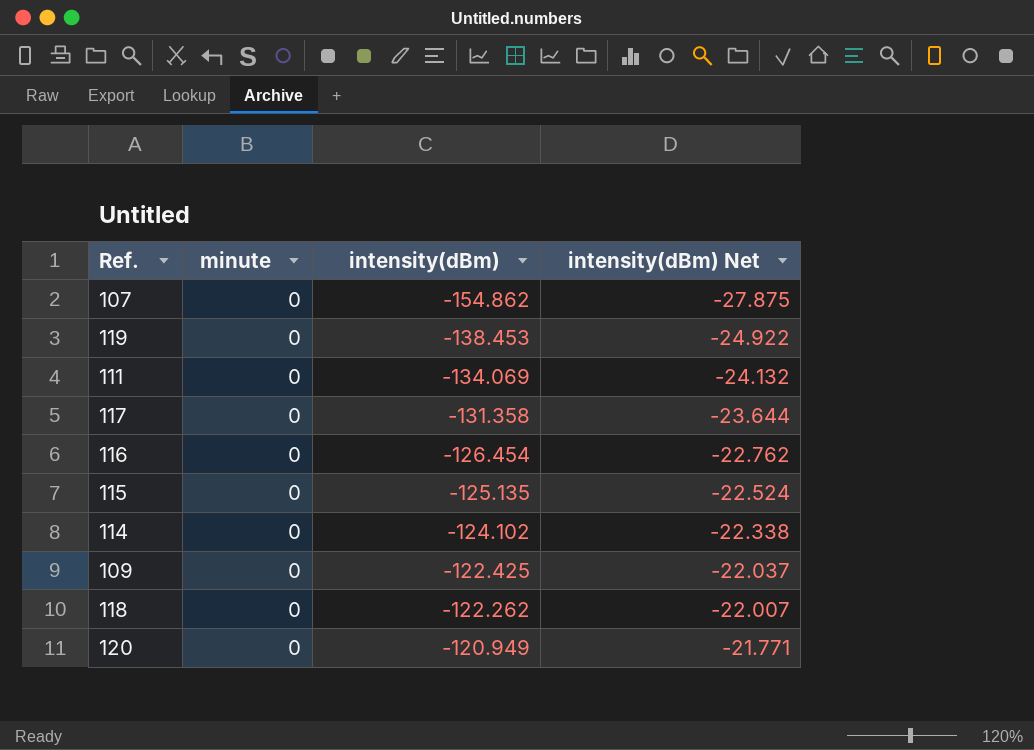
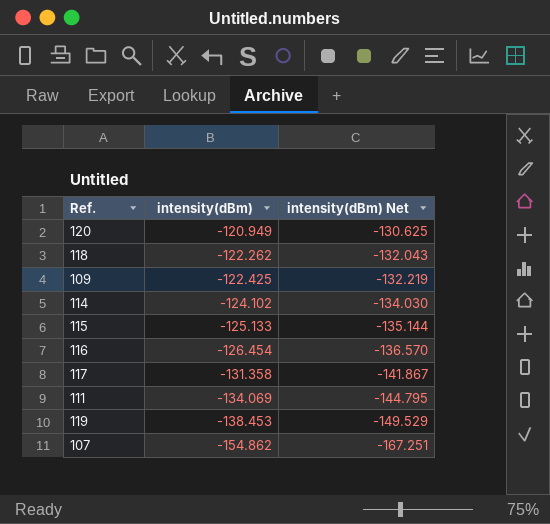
row order: intensity(dBm) ascending -> intensity(dBm) descending
column minute | position: 2 -> none
column intensity(dBm) Net | formula: [intensity(dBm)] * 0.18 -> [intensity(dBm)] * 1.08
115 | intensity(dBm): -125.135 -> -125.133

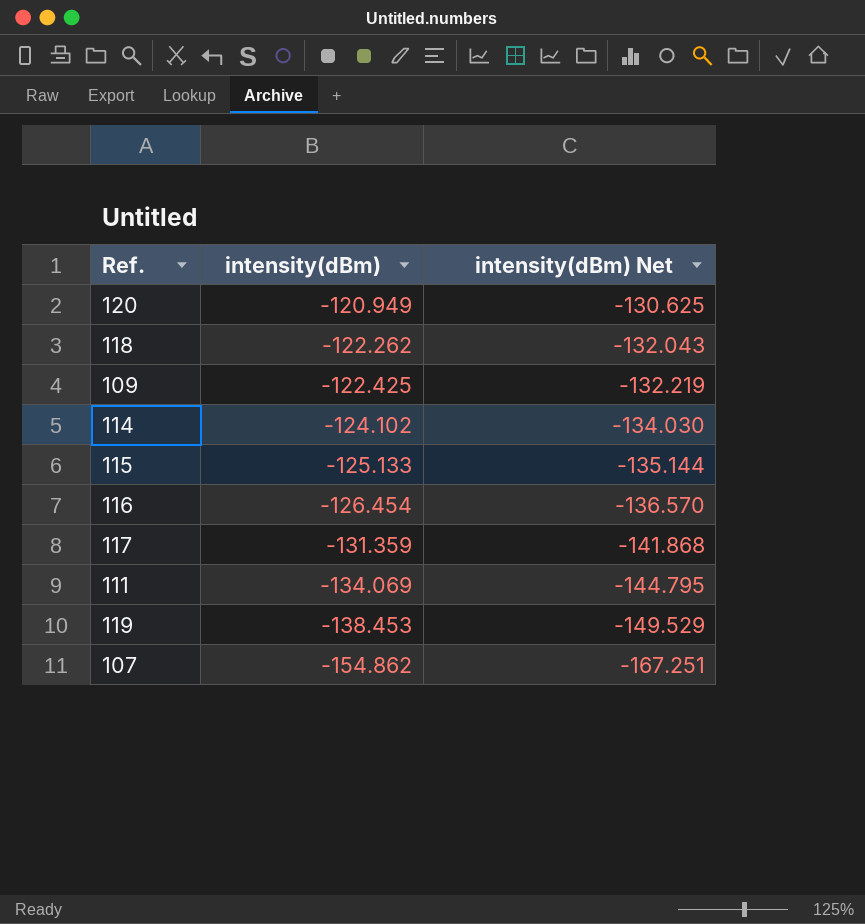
117 | intensity(dBm): -131.358 -> -131.359
117 | intensity(dBm) Net: -141.867 -> -141.868

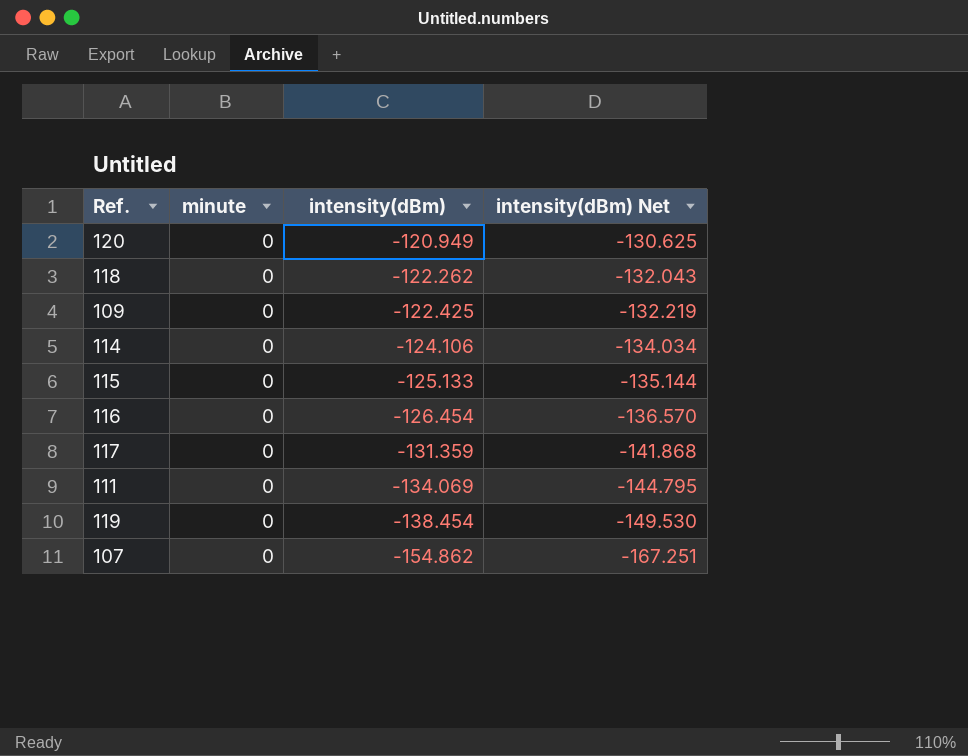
column minute | position: none -> 2
114 | intensity(dBm): -124.102 -> -124.106
114 | intensity(dBm) Net: -134.030 -> -134.034
119 | intensity(dBm): -138.453 -> -138.454
119 | intensity(dBm) Net: -149.529 -> -149.530

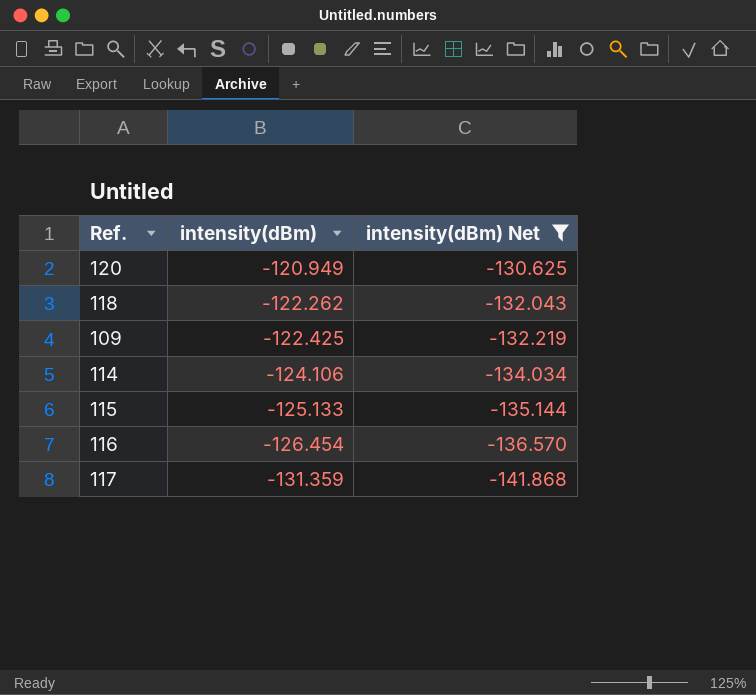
filter: none -> intensity(dBm) Net >= -141.868
column minute | position: 2 -> none

